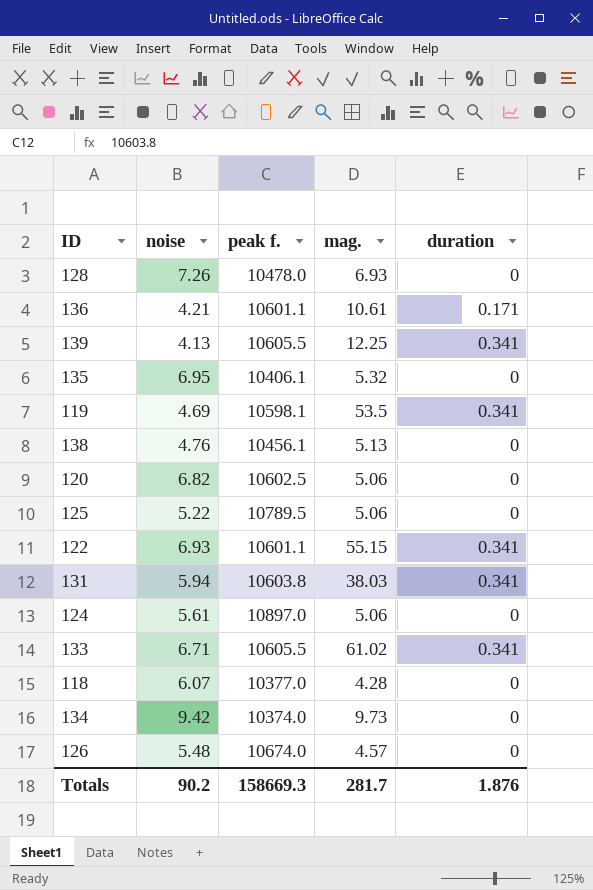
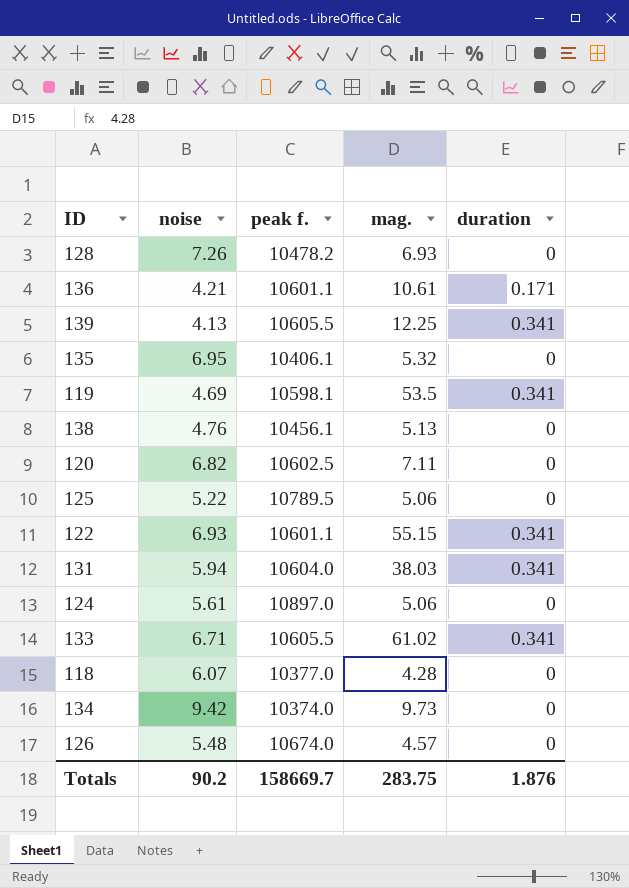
128 | peak f.: 10478.0 -> 10478.2
120 | mag.: 5.06 -> 7.11
131 | peak f.: 10603.8 -> 10604.0
Totals | peak f.: 158669.3 -> 158669.7
Totals | mag.: 281.7 -> 283.75

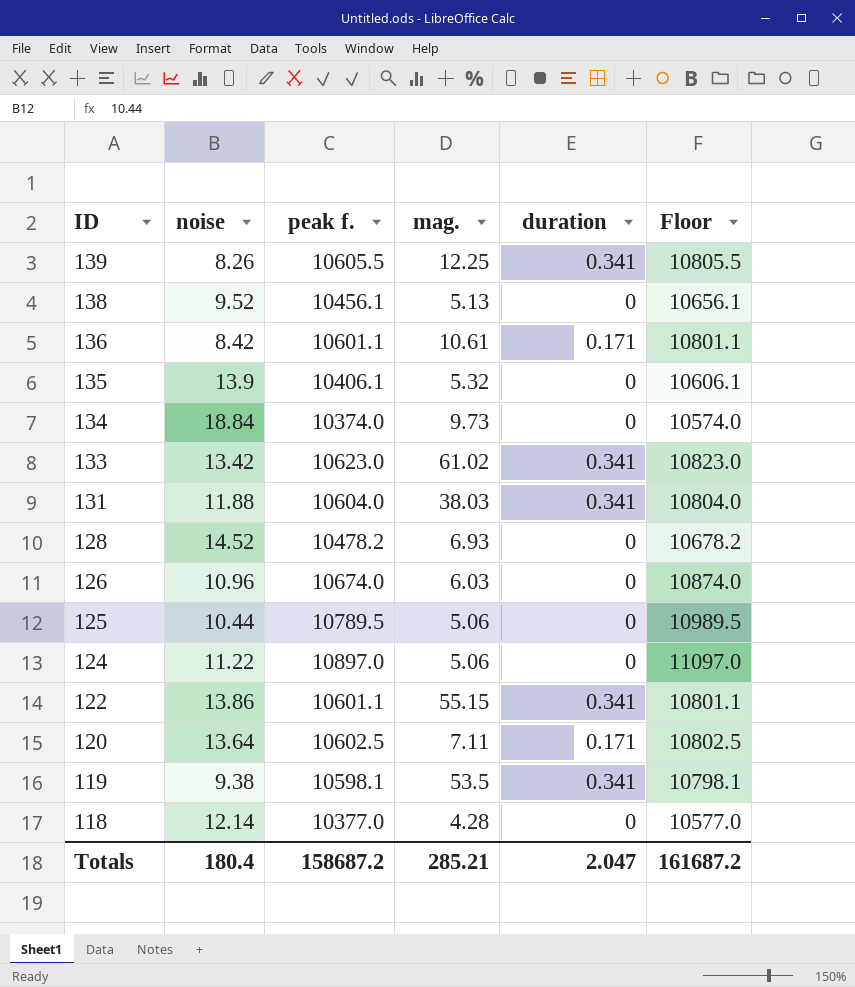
row order: none -> ID descending
column Floor | formula: none -> [peak f.] + 200
139 | noise: 4.13 -> 8.26
138 | noise: 4.76 -> 9.52
136 | noise: 4.21 -> 8.42
135 | noise: 6.95 -> 13.9
134 | noise: 9.42 -> 18.84
133 | noise: 6.71 -> 13.42
133 | peak f.: 10605.5 -> 10623.0
131 | noise: 5.94 -> 11.88
128 | noise: 7.26 -> 14.52
126 | noise: 5.48 -> 10.96
126 | mag.: 4.57 -> 6.03
125 | noise: 5.22 -> 10.44
124 | noise: 5.61 -> 11.22
122 | noise: 6.93 -> 13.86
120 | noise: 6.82 -> 13.64
120 | duration: 0 -> 0.171
119 | noise: 4.69 -> 9.38
118 | noise: 6.07 -> 12.14
Totals | noise: 90.2 -> 180.4
Totals | peak f.: 158669.7 -> 158687.2
Totals | mag.: 283.75 -> 285.21
Totals | duration: 1.876 -> 2.047

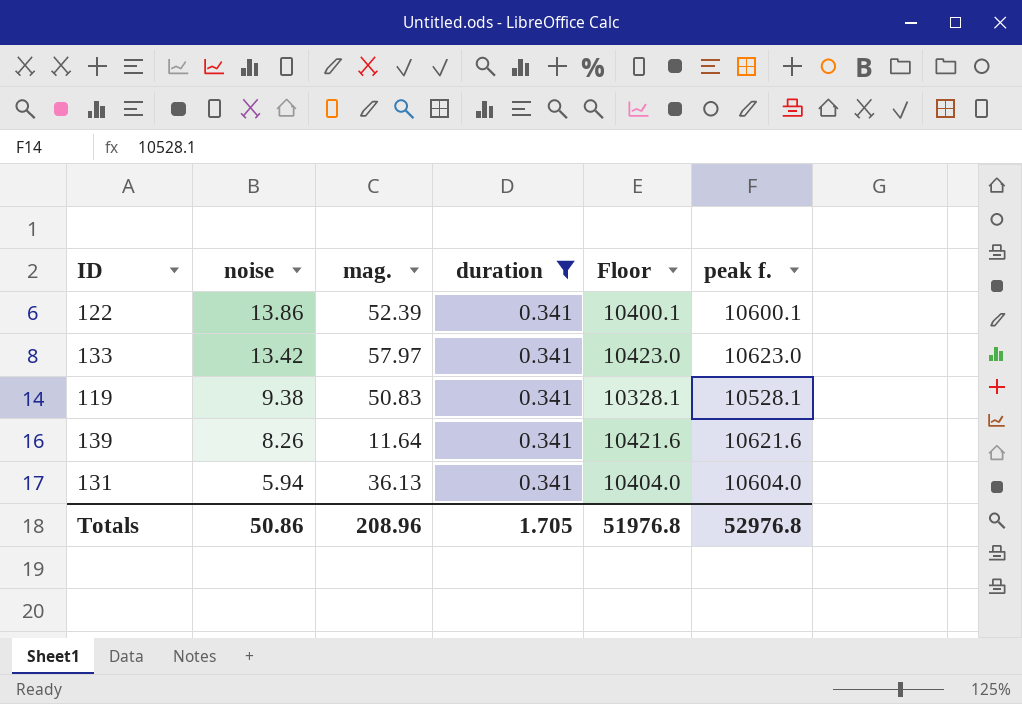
filter: none -> duration = 0.341
row order: ID descending -> noise descending
column Floor | formula: [peak f.] + 200 -> [peak f.] - 200
column peak f. | position: 3 -> 6
122 | mag.: 55.15 -> 52.39
122 | peak f.: 10601.1 -> 10600.1
133 | mag.: 61.02 -> 57.97
119 | mag.: 53.5 -> 50.83
119 | peak f.: 10598.1 -> 10528.1
139 | mag.: 12.25 -> 11.64
139 | peak f.: 10605.5 -> 10621.6
131 | noise: 11.88 -> 5.94
131 | mag.: 38.03 -> 36.13
Totals | noise: 180.4 -> 50.86
Totals | mag.: 285.21 -> 208.96
Totals | duration: 2.047 -> 1.705
Totals | Floor: 161687.2 -> 51976.8
Totals | peak f.: 158687.2 -> 52976.8

